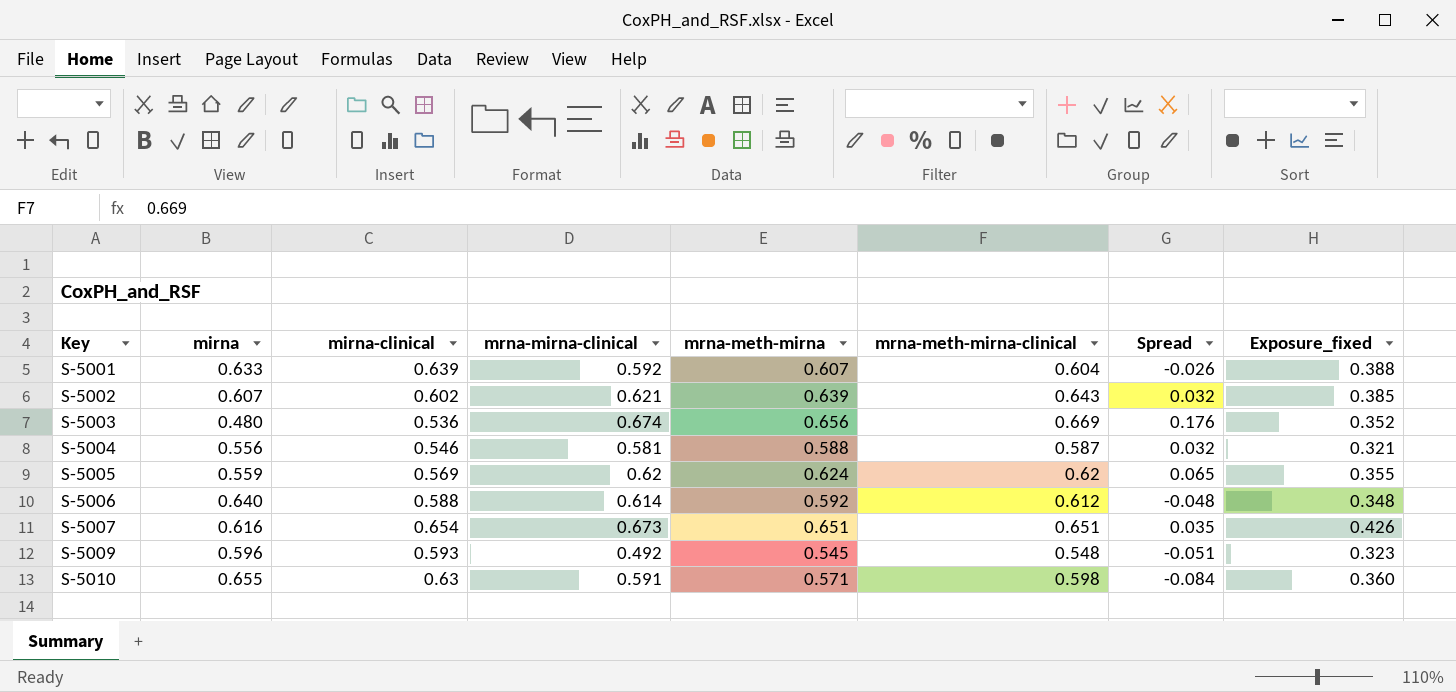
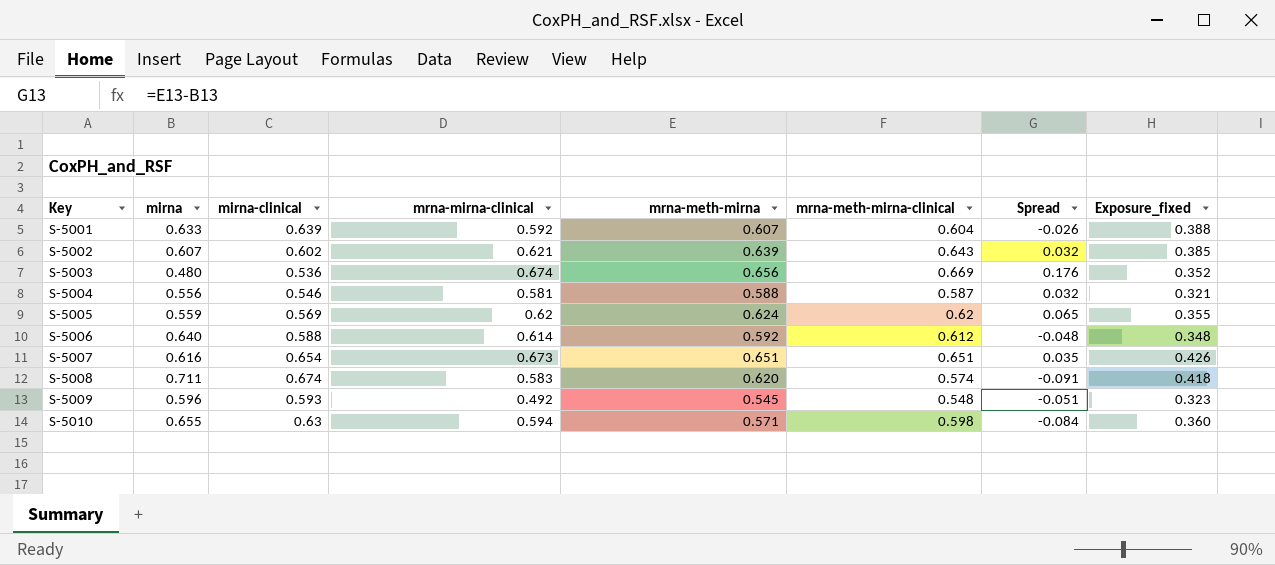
row S-5008: none -> 0.711 | 0.674 | 0.583 | 0.620 | 0.574 | -0.091 | 0.418
S-5010 | mrna-mirna-clinical: 0.591 -> 0.594

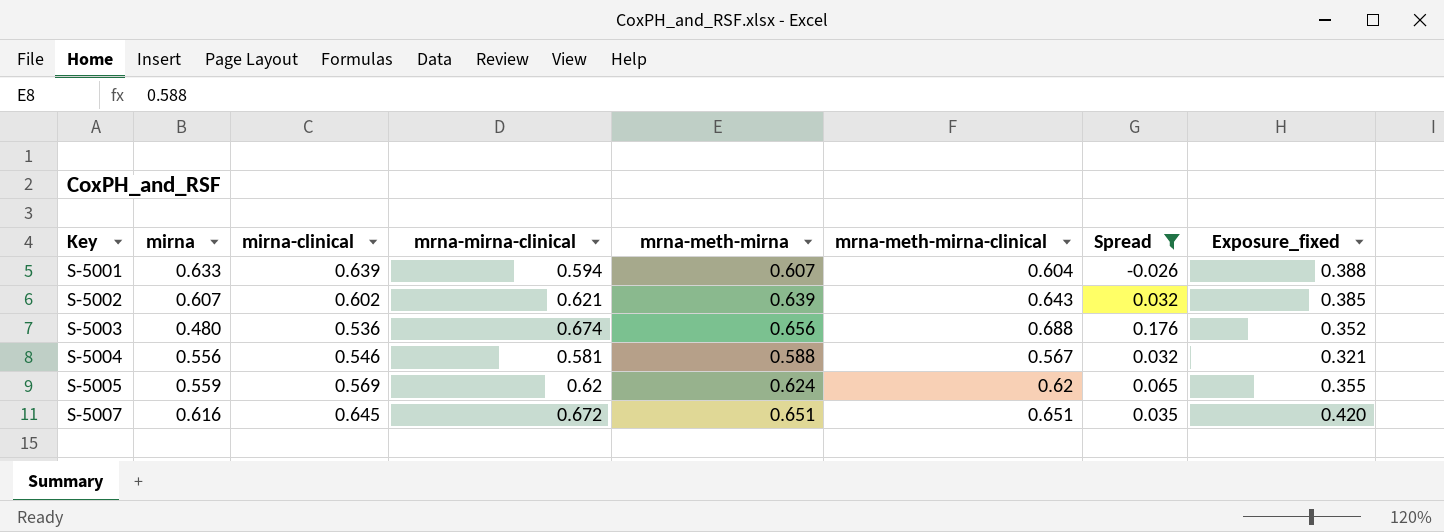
filter: none -> Spread >= -0.026
S-5001 | mrna-mirna-clinical: 0.592 -> 0.594
S-5003 | mrna-meth-mirna-clinical: 0.669 -> 0.688
S-5004 | mrna-meth-mirna-clinical: 0.587 -> 0.567
S-5007 | mirna-clinical: 0.654 -> 0.645
S-5007 | mrna-mirna-clinical: 0.673 -> 0.672
S-5007 | Exposure_fixed: 0.426 -> 0.420

